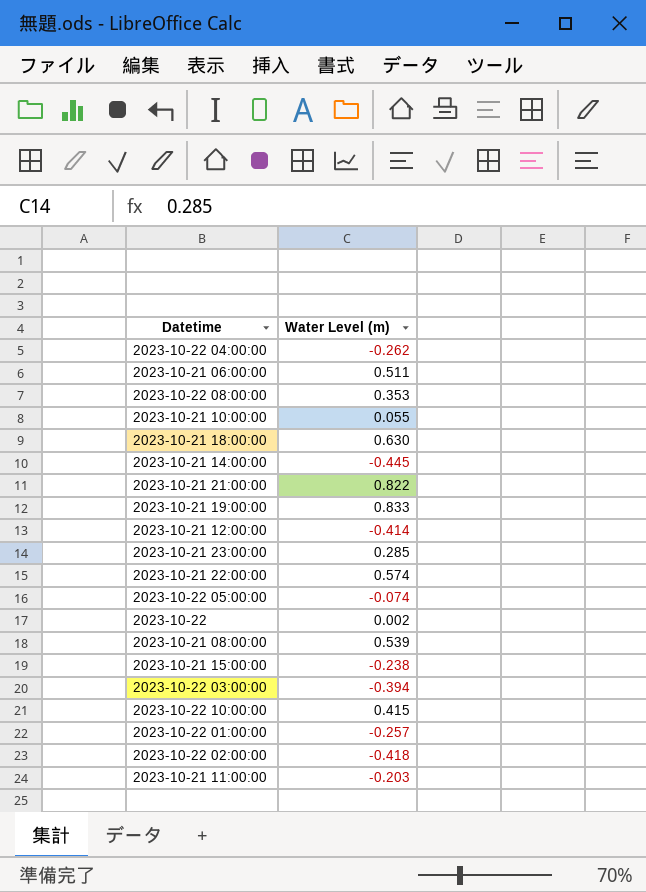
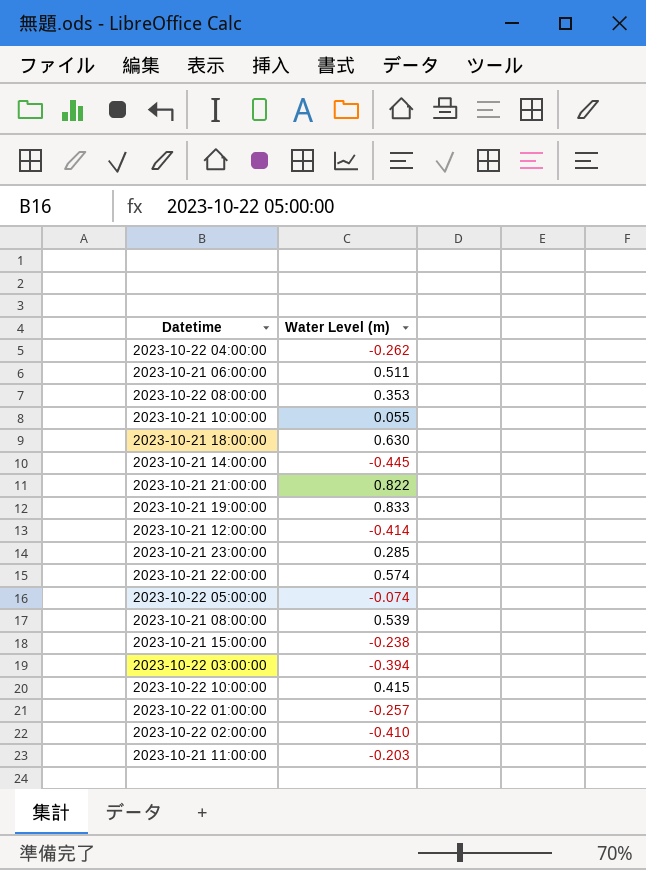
row 2023-10-22: 0.002 -> none
2023-10-22 02:00:00 | Water Level (m): -0.418 -> -0.410

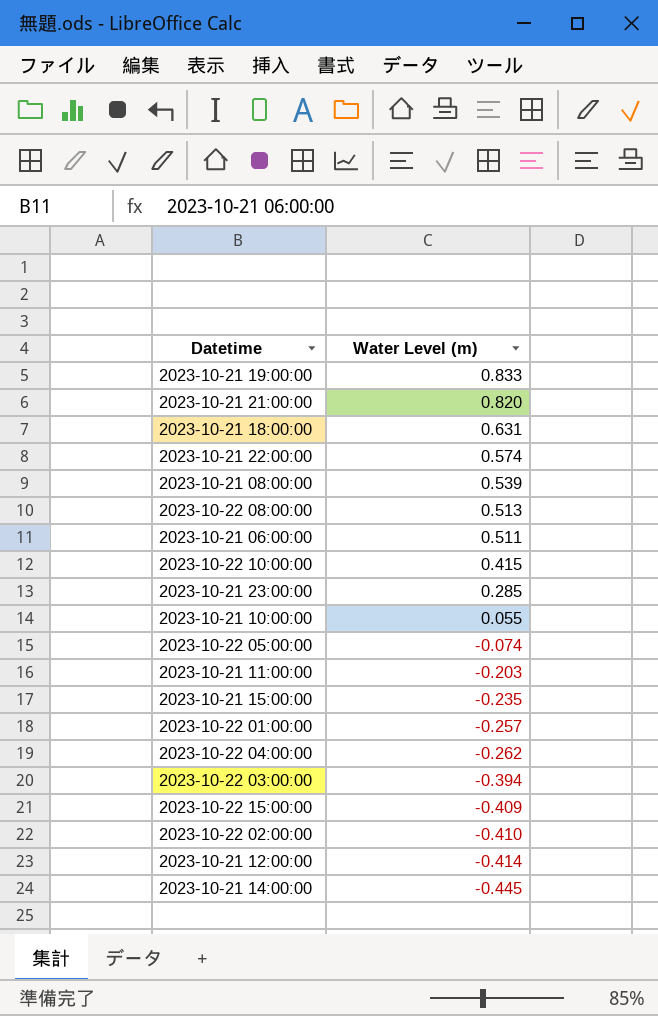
row order: none -> Water Level (m) descending
2023-10-21 21:00:00 | Water Level (m): 0.822 -> 0.820
2023-10-21 18:00:00 | Water Level (m): 0.630 -> 0.631
2023-10-22 08:00:00 | Water Level (m): 0.353 -> 0.513
2023-10-21 15:00:00 | Water Level (m): -0.238 -> -0.235
row 2023-10-22 15:00:00: none -> -0.409

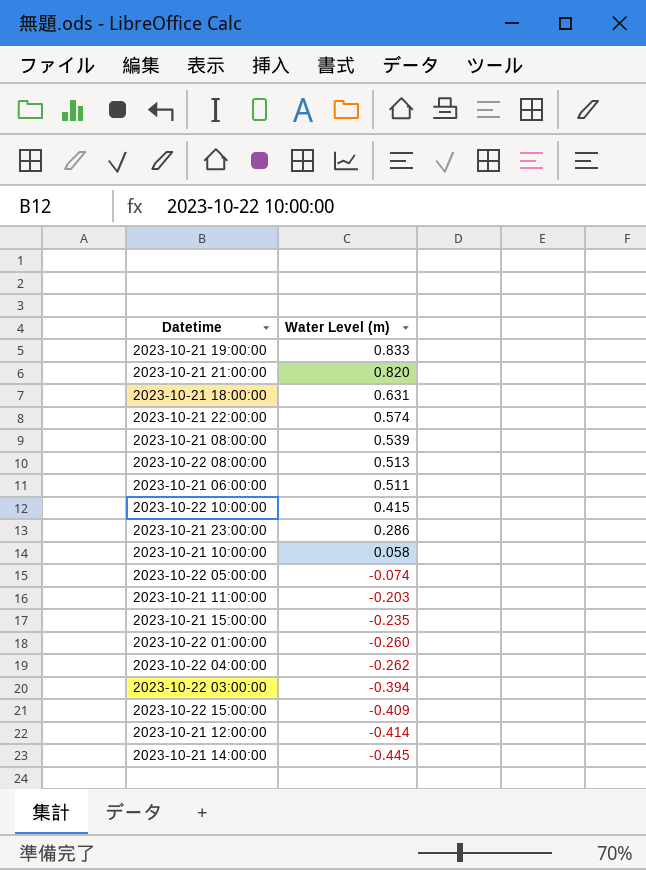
row 2023-10-22 02:00:00: -0.410 -> none
2023-10-21 23:00:00 | Water Level (m): 0.285 -> 0.286
2023-10-21 10:00:00 | Water Level (m): 0.055 -> 0.058
2023-10-22 01:00:00 | Water Level (m): -0.257 -> -0.260

